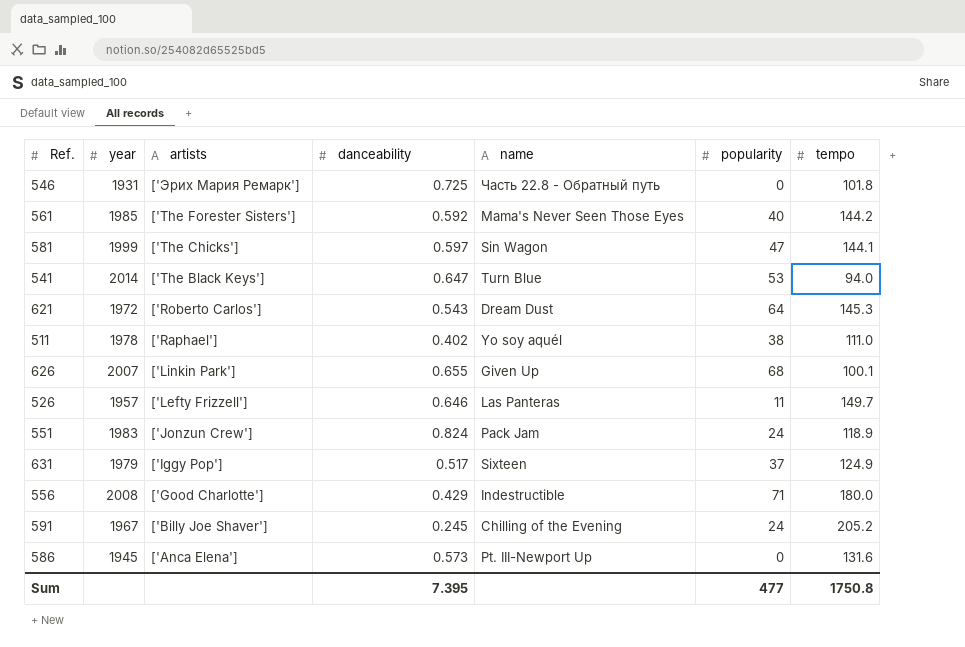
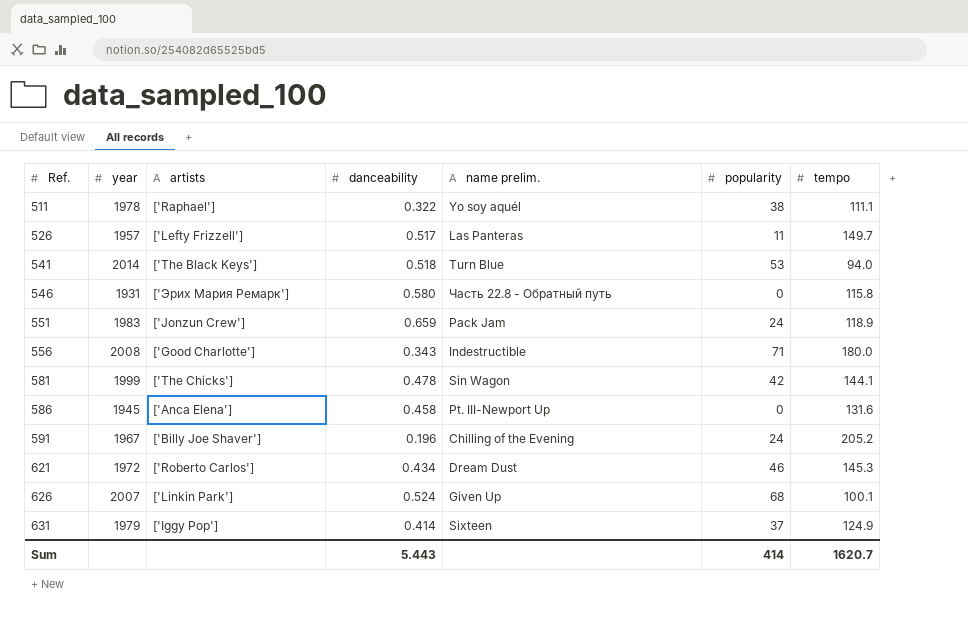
row order: artists descending -> Ref. ascending
column name: name -> name prelim.
row 561: 1985 | ['The Forester Sisters'] | 0.592 | Mama's Never Seen Those Eyes | 40 | 144.2 -> none
511 | danceability: 0.402 -> 0.322
511 | tempo: 111.0 -> 111.1
526 | danceability: 0.646 -> 0.517
541 | danceability: 0.647 -> 0.518
546 | danceability: 0.725 -> 0.580
546 | tempo: 101.8 -> 115.8
551 | danceability: 0.824 -> 0.659
556 | danceability: 0.429 -> 0.343
581 | danceability: 0.597 -> 0.478
581 | popularity: 47 -> 42
586 | danceability: 0.573 -> 0.458
591 | danceability: 0.245 -> 0.196
621 | danceability: 0.543 -> 0.434
621 | popularity: 64 -> 46
626 | danceability: 0.655 -> 0.524
631 | danceability: 0.517 -> 0.414
Sum | danceability: 7.395 -> 5.443
Sum | popularity: 477 -> 414
Sum | tempo: 1750.8 -> 1620.7

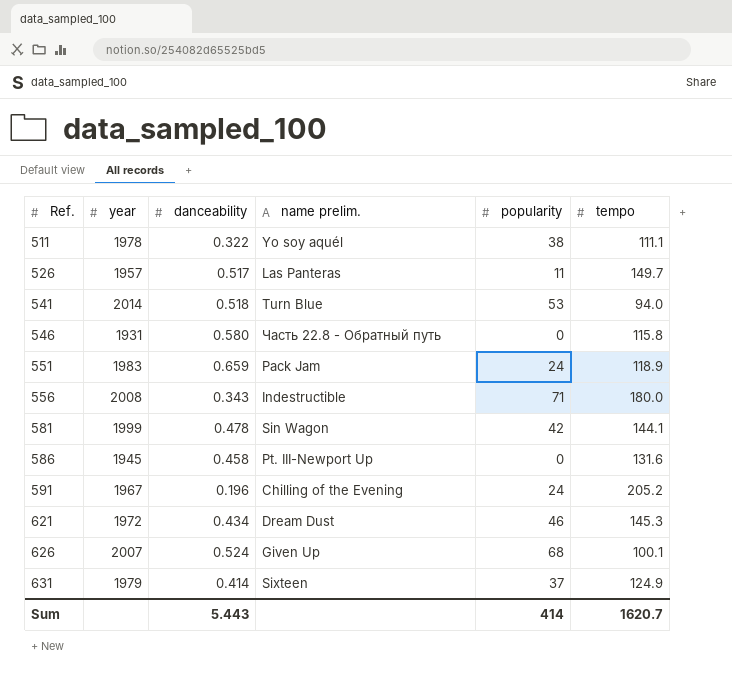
column artists | position: 3 -> none

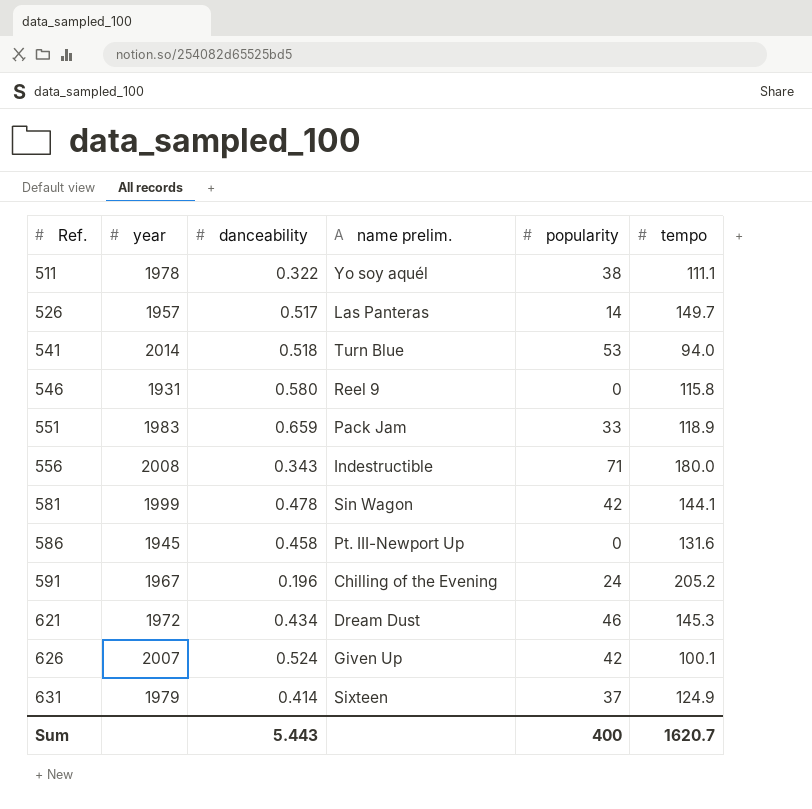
526 | popularity: 11 -> 14
546 | name prelim.: Часть 22.8 - Обратный путь -> Reel 9
551 | popularity: 24 -> 33
626 | popularity: 68 -> 42
Sum | popularity: 414 -> 400

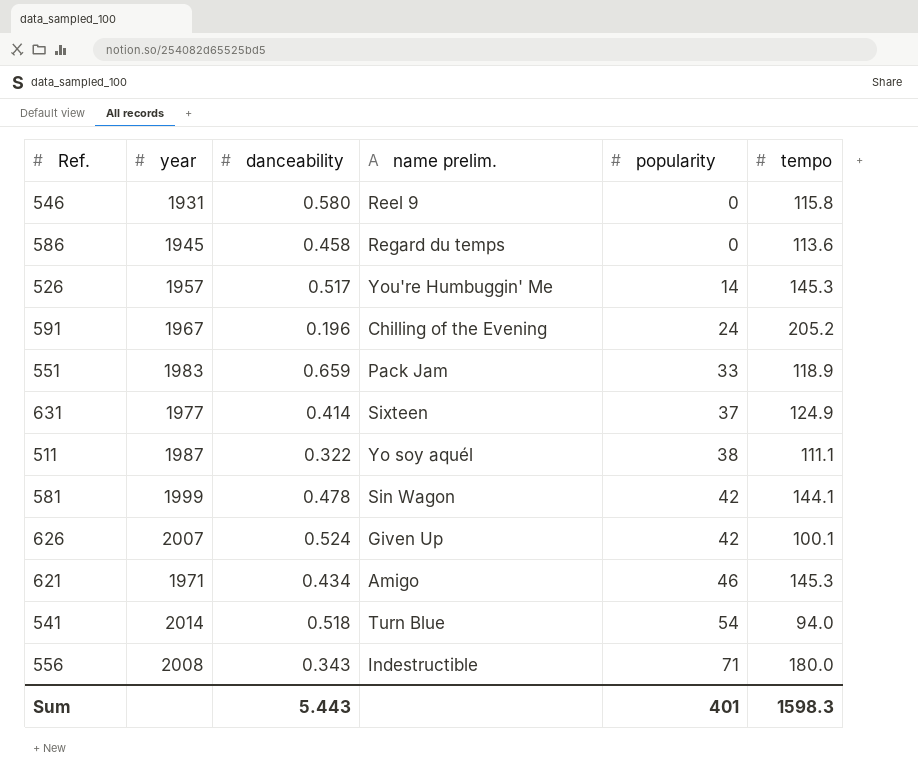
row order: Ref. ascending -> popularity ascending
586 | name prelim.: Pt. III-Newport Up -> Regard du temps
586 | tempo: 131.6 -> 113.6
526 | name prelim.: Las Panteras -> You're Humbuggin' Me
526 | tempo: 149.7 -> 145.3
631 | year: 1979 -> 1977
511 | year: 1978 -> 1987
621 | year: 1972 -> 1971
621 | name prelim.: Dream Dust -> Amigo
541 | popularity: 53 -> 54
Sum | popularity: 400 -> 401
Sum | tempo: 1620.7 -> 1598.3

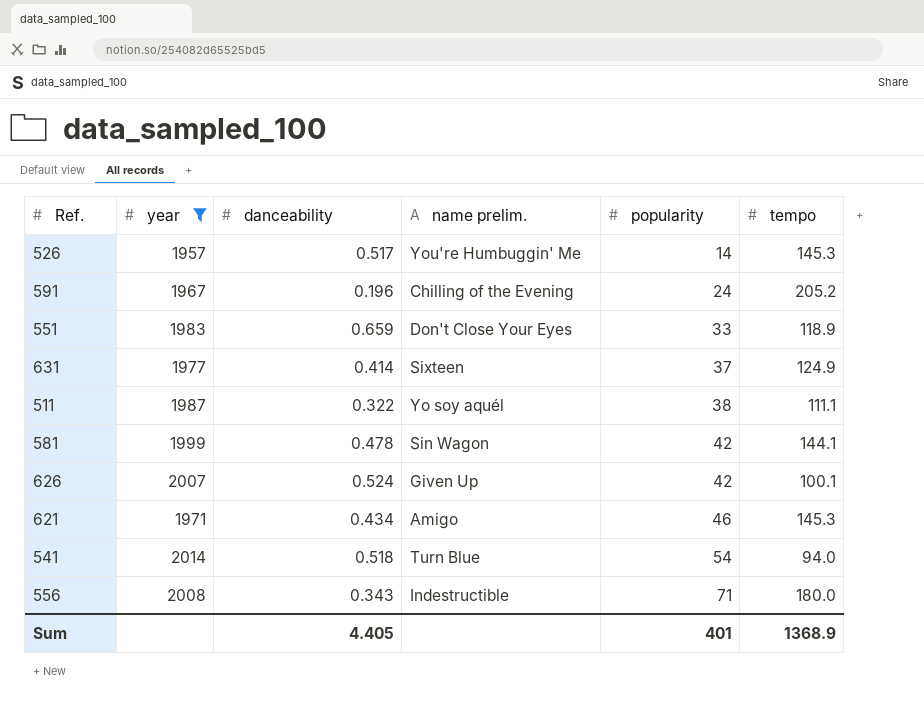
filter: none -> year >= 1957
551 | name prelim.: Pack Jam -> Don't Close Your Eyes
Sum | danceability: 5.443 -> 4.405
Sum | tempo: 1598.3 -> 1368.9

